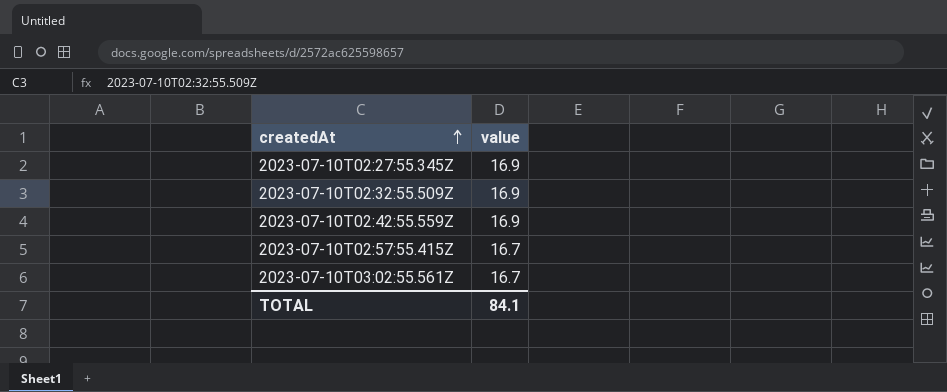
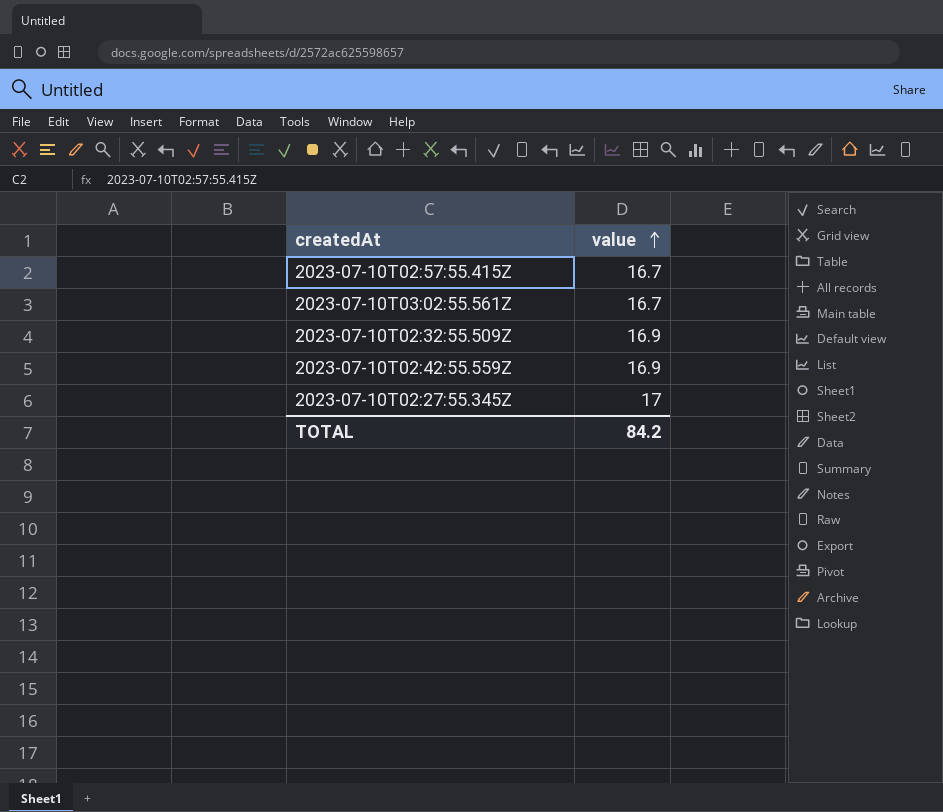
row order: createdAt ascending -> value ascending
2023-07-10T02:27:55.345Z | value: 16.9 -> 17
TOTAL | value: 84.1 -> 84.2

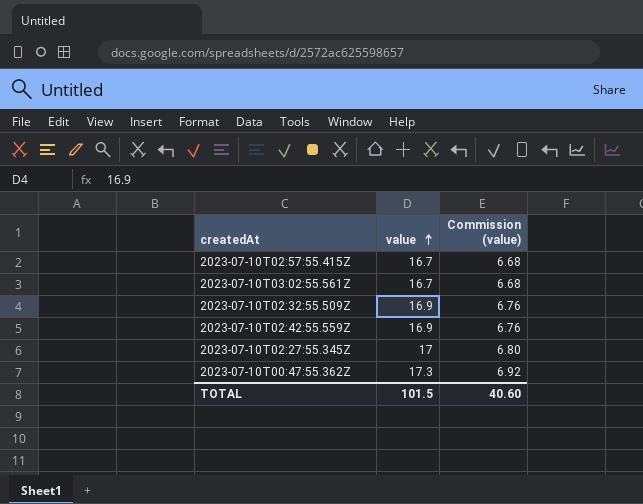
column Commission (value) | formula: none -> [value] * 0.4
row 2023-07-10T00:47:55.362Z: none -> 17.3 | 6.92
TOTAL | value: 84.2 -> 101.5

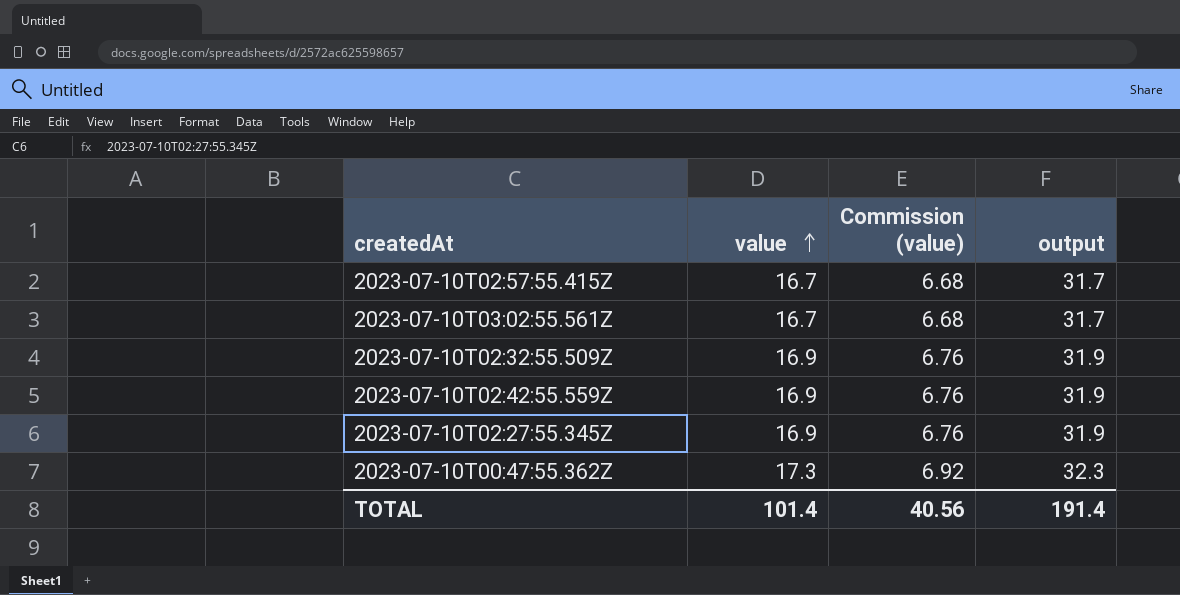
column output | formula: none -> [value] + 15
2023-07-10T02:27:55.345Z | value: 17 -> 16.9
2023-07-10T02:27:55.345Z | Commission (value): 6.80 -> 6.76
TOTAL | value: 101.5 -> 101.4
TOTAL | Commission (value): 40.60 -> 40.56

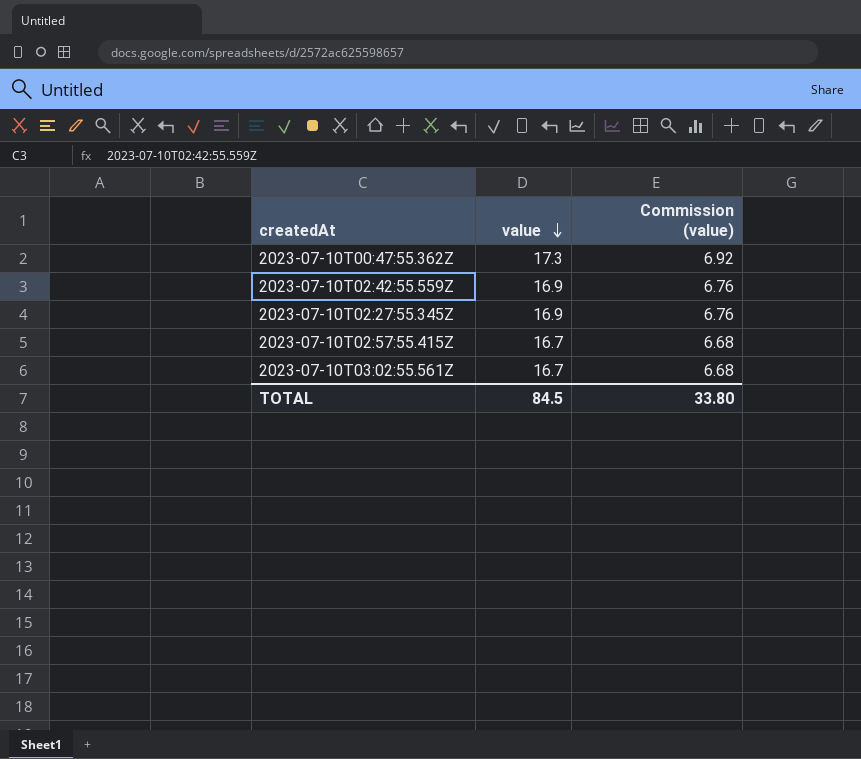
row order: value ascending -> value descending
column output | formula: [value] + 15 -> none
row 2023-07-10T02:32:55.509Z: 16.9 | 6.76 | 31.9 -> none
TOTAL | value: 101.4 -> 84.5
TOTAL | Commission (value): 40.56 -> 33.80

